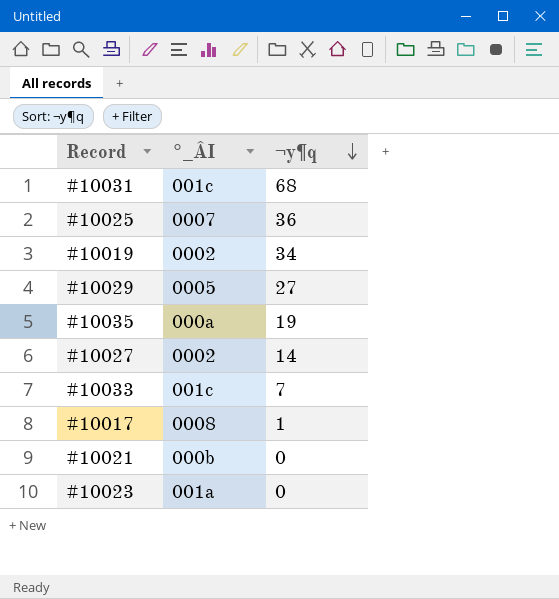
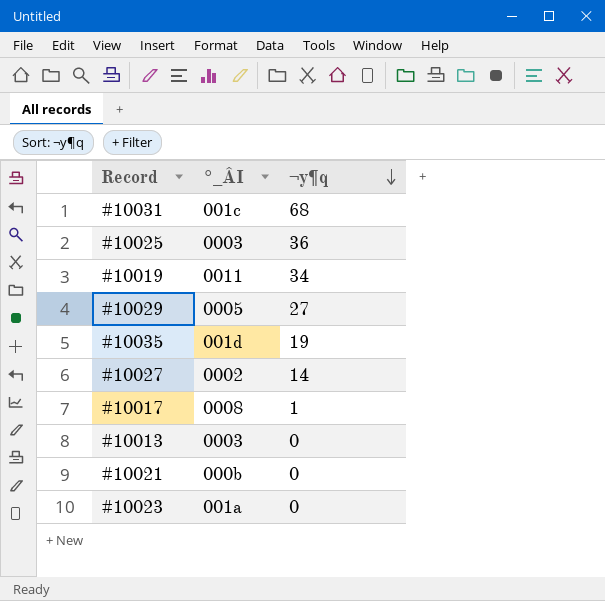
row #10033: 001c | 7 -> none
#10025 | °_ÂI: 0007 -> 0003
#10019 | °_ÂI: 0002 -> 0011
#10035 | °_ÂI: 000a -> 001d
row #10013: none -> 0003 | 0

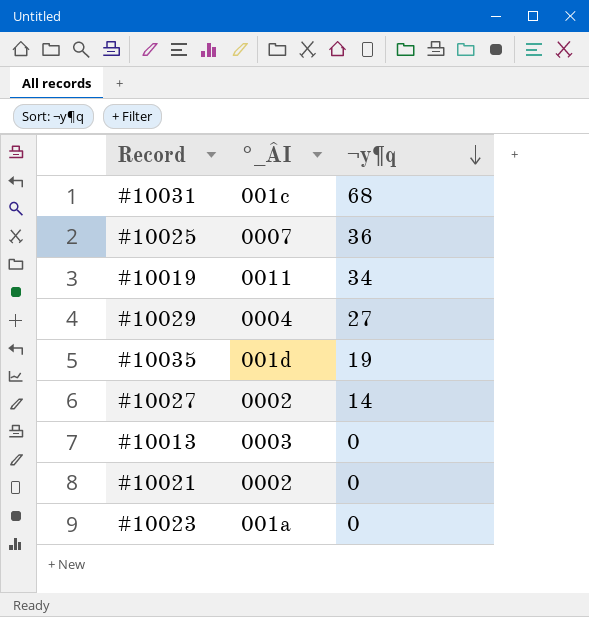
row #10017: 0008 | 1 -> none
#10025 | °_ÂI: 0003 -> 0007
#10029 | °_ÂI: 0005 -> 0004
#10021 | °_ÂI: 000b -> 0002

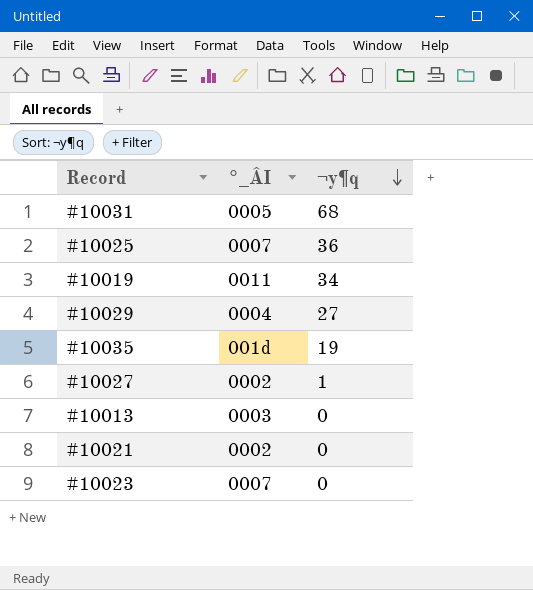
#10031 | °_ÂI: 001c -> 0005
#10027 | ¬y¶q: 14 -> 1
#10023 | °_ÂI: 001a -> 0007

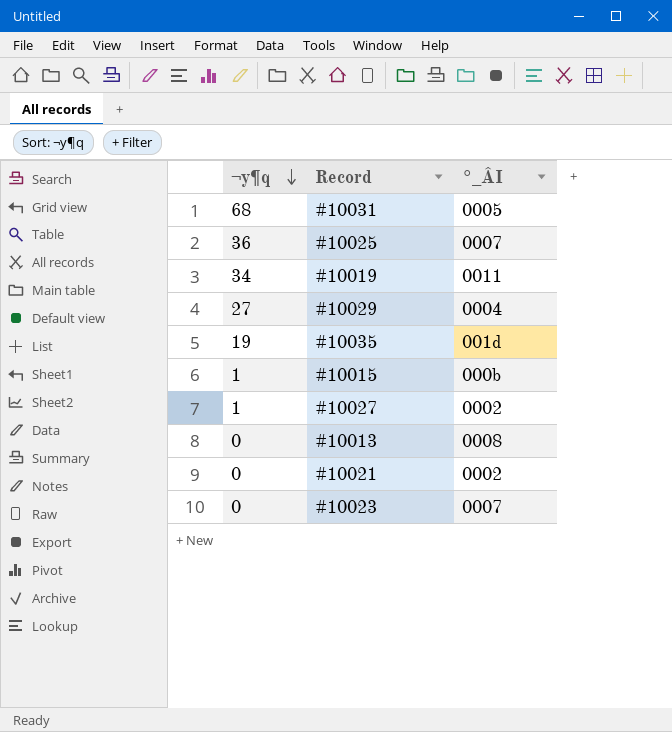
column ¬y¶q | position: 3 -> 1
row #10015: none -> 1 | 000b
#10013 | °_ÂI: 0003 -> 0008

